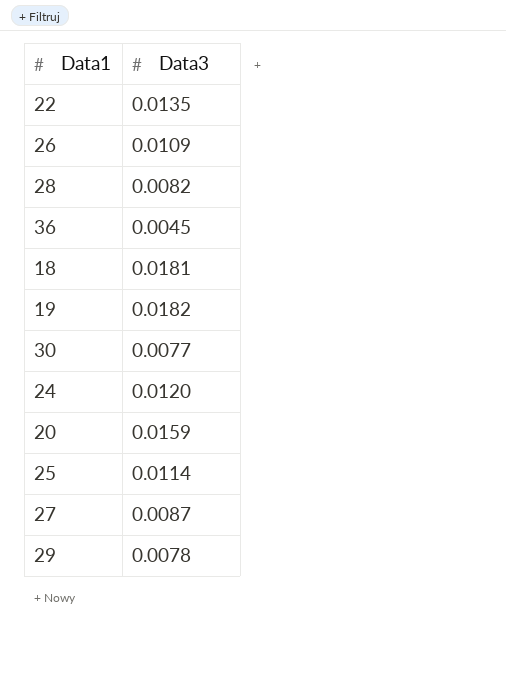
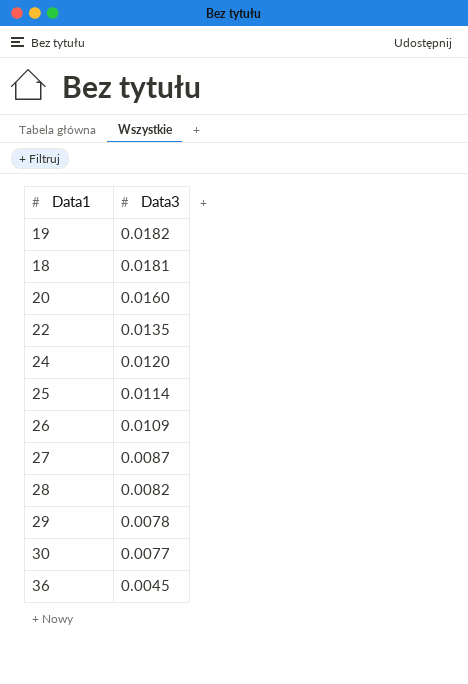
row order: none -> Data3 descending
20 | Data3: 0.0159 -> 0.0160

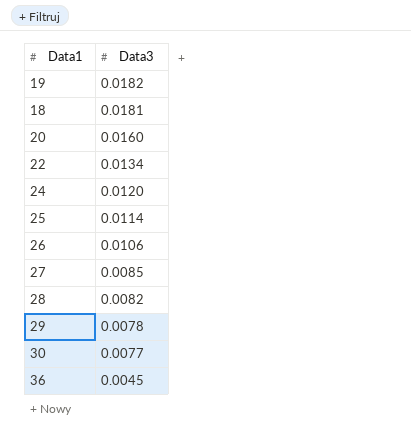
22 | Data3: 0.0135 -> 0.0134
26 | Data3: 0.0109 -> 0.0106
27 | Data3: 0.0087 -> 0.0085

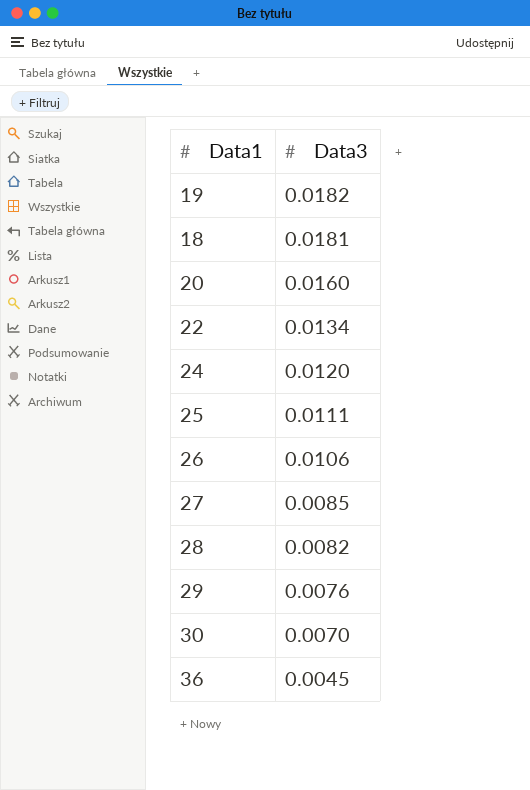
25 | Data3: 0.0114 -> 0.0111
29 | Data3: 0.0078 -> 0.0076
30 | Data3: 0.0077 -> 0.0070

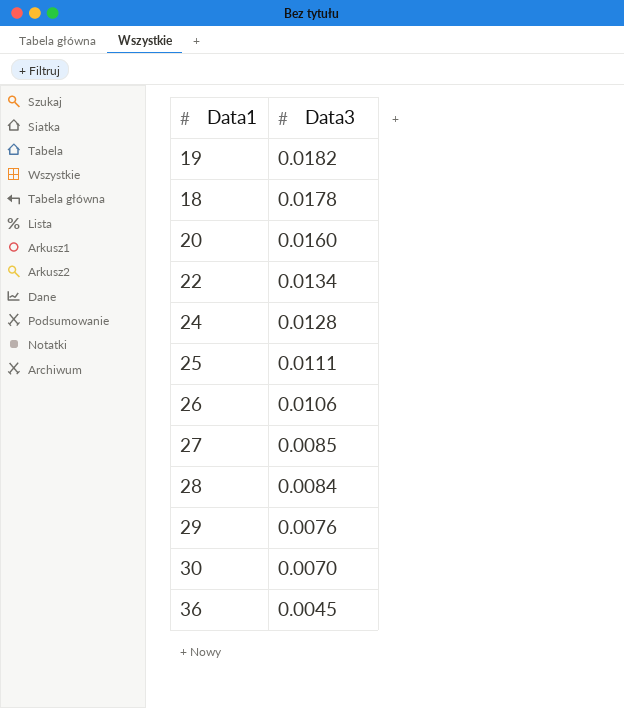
18 | Data3: 0.0181 -> 0.0178
24 | Data3: 0.0120 -> 0.0128
28 | Data3: 0.0082 -> 0.0084

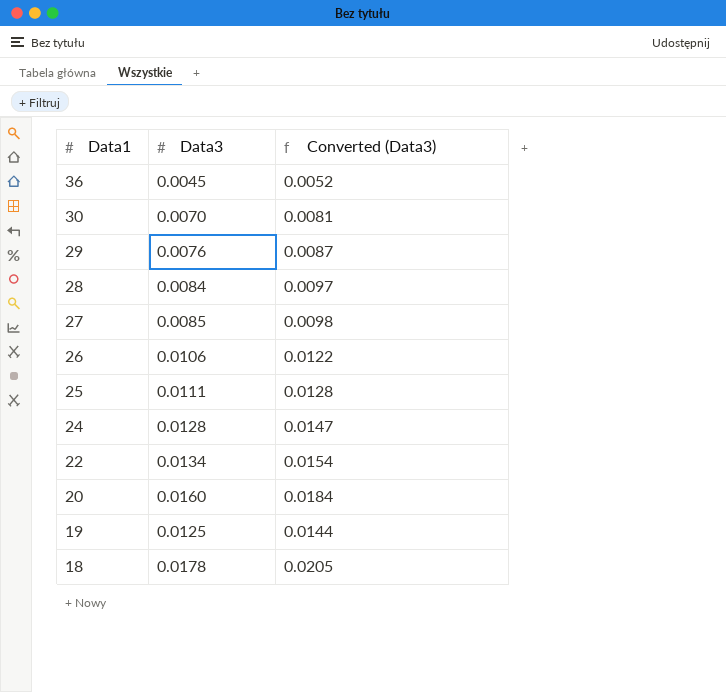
row order: Data3 descending -> Data1 descending
column Converted (Data3) | formula: none -> [Data3] * 1.15
19 | Data3: 0.0182 -> 0.0125

